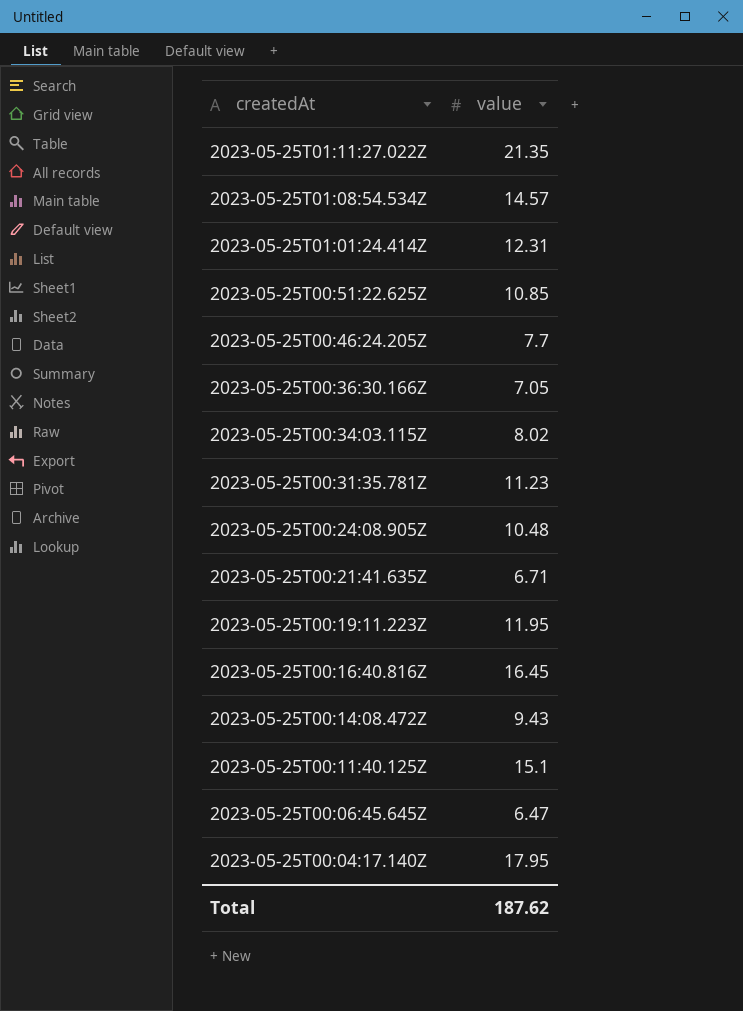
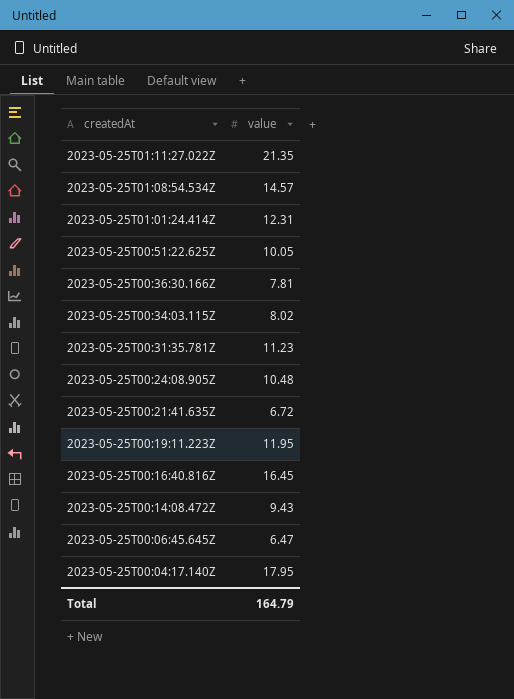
row 2023-05-25T00:46:24.205Z: 7.7 -> none
row 2023-05-25T00:11:40.125Z: 15.1 -> none
2023-05-25T00:51:22.625Z | value: 10.85 -> 10.05
2023-05-25T00:36:30.166Z | value: 7.05 -> 7.81
2023-05-25T00:21:41.635Z | value: 6.71 -> 6.72
Total | value: 187.62 -> 164.79

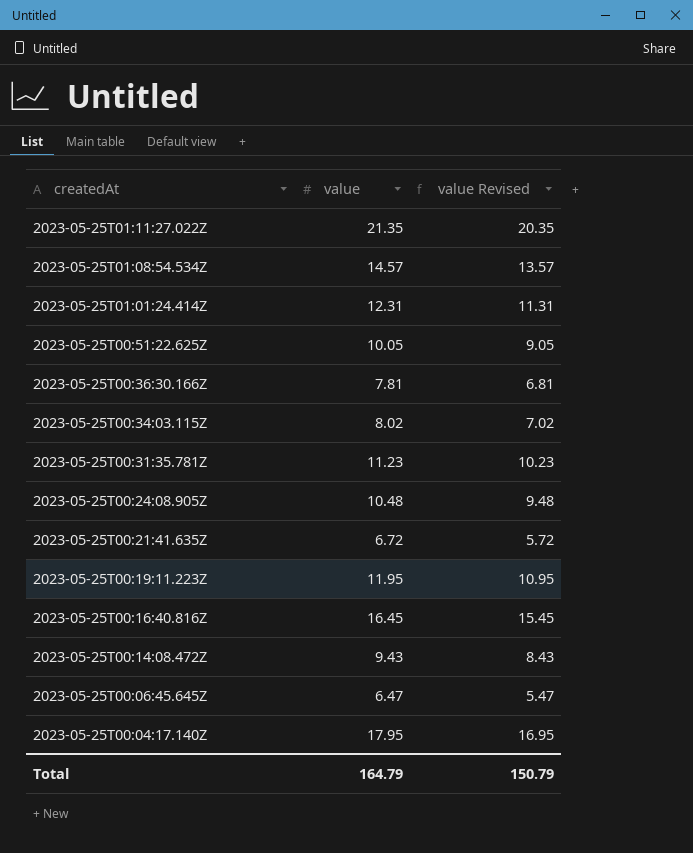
column value Revised | formula: none -> [value] - 1

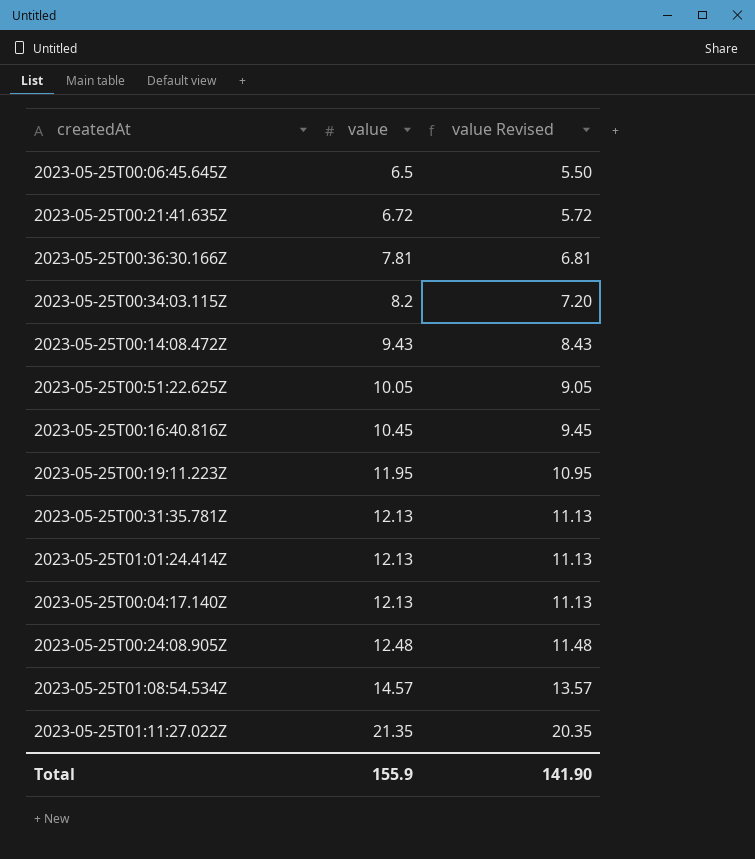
row order: createdAt descending -> value ascending
2023-05-25T00:06:45.645Z | value: 6.47 -> 6.5
2023-05-25T00:06:45.645Z | value Revised: 5.47 -> 5.50
2023-05-25T00:34:03.115Z | value: 8.02 -> 8.2
2023-05-25T00:34:03.115Z | value Revised: 7.02 -> 7.20
2023-05-25T00:16:40.816Z | value: 16.45 -> 10.45
2023-05-25T00:16:40.816Z | value Revised: 15.45 -> 9.45
2023-05-25T00:31:35.781Z | value: 11.23 -> 12.13
2023-05-25T00:31:35.781Z | value Revised: 10.23 -> 11.13
2023-05-25T01:01:24.414Z | value: 12.31 -> 12.13
2023-05-25T01:01:24.414Z | value Revised: 11.31 -> 11.13
2023-05-25T00:04:17.140Z | value: 17.95 -> 12.13
2023-05-25T00:04:17.140Z | value Revised: 16.95 -> 11.13
2023-05-25T00:24:08.905Z | value: 10.48 -> 12.48
2023-05-25T00:24:08.905Z | value Revised: 9.48 -> 11.48
Total | value: 164.79 -> 155.9
Total | value Revised: 150.79 -> 141.90

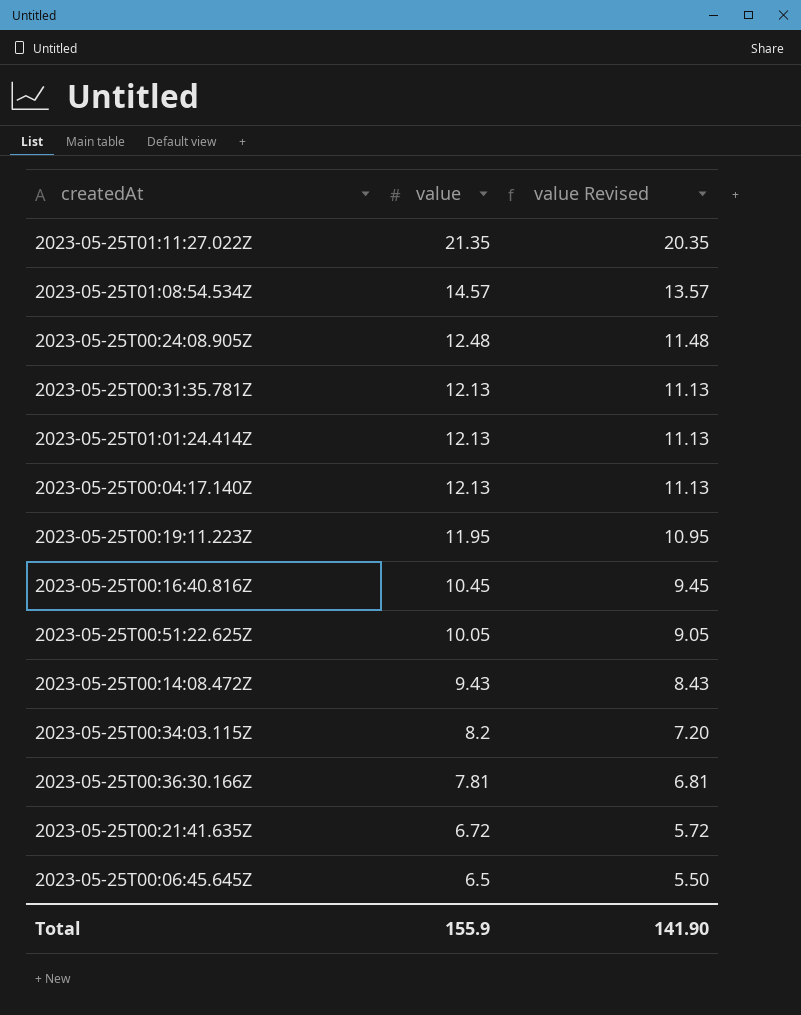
row order: value ascending -> value descending

